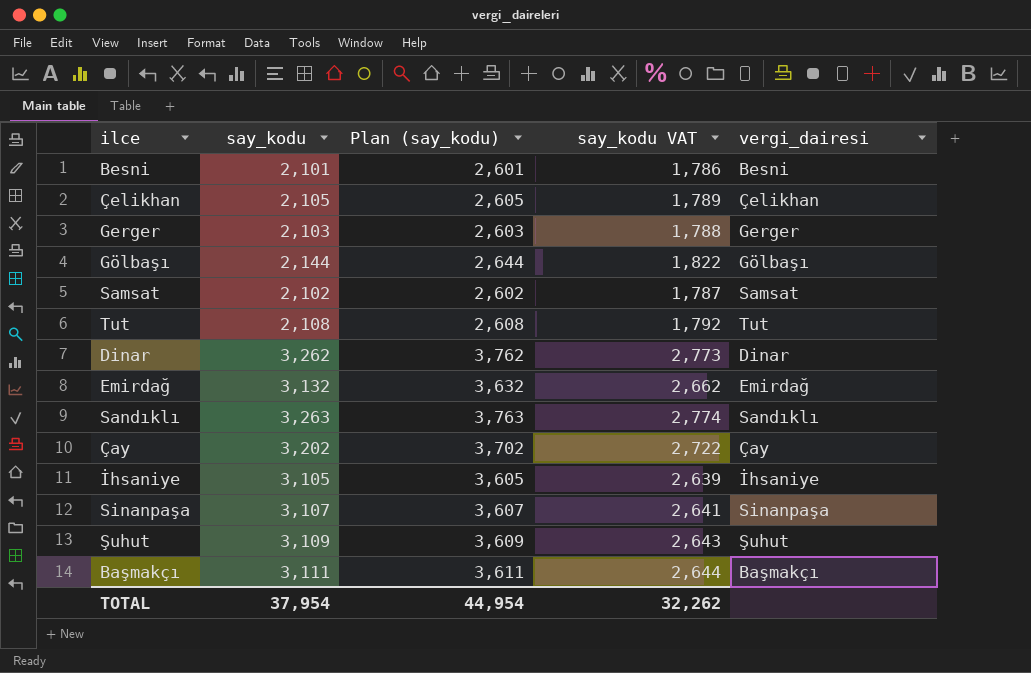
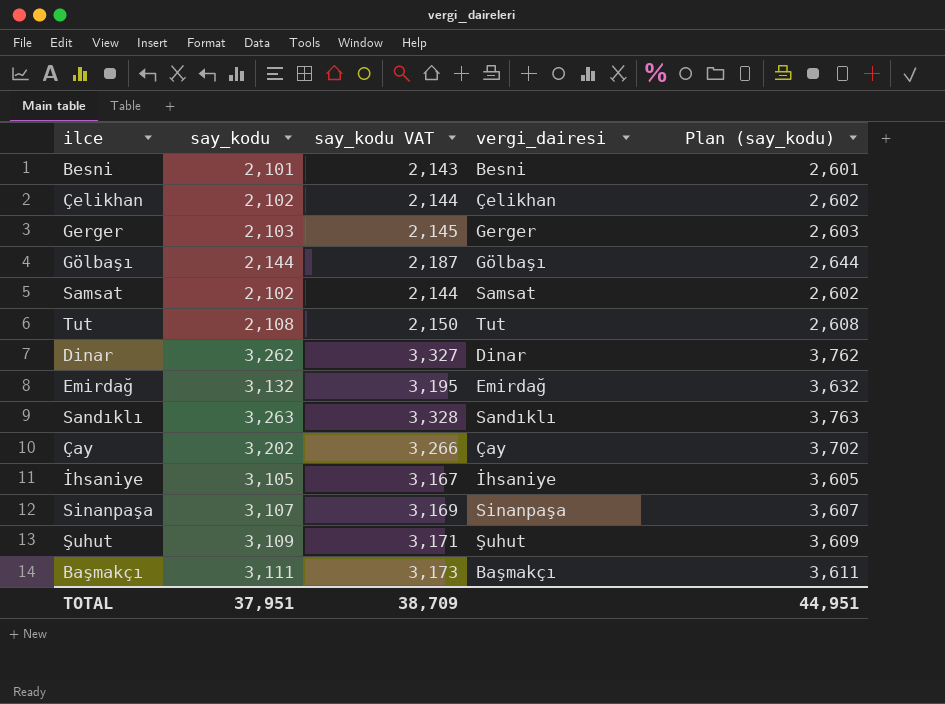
column say_kodu VAT | formula: [say_kodu] * 0.85 -> [say_kodu] * 1.02
column Plan (say_kodu) | position: 3 -> 5
Çelikhan | say_kodu: 2,105 -> 2,102
Çelikhan | Plan (say_kodu): 2,605 -> 2,602
TOTAL | say_kodu: 37,954 -> 37,951
TOTAL | say_kodu VAT: 32,262 -> 38,709
TOTAL | Plan (say_kodu): 44,954 -> 44,951

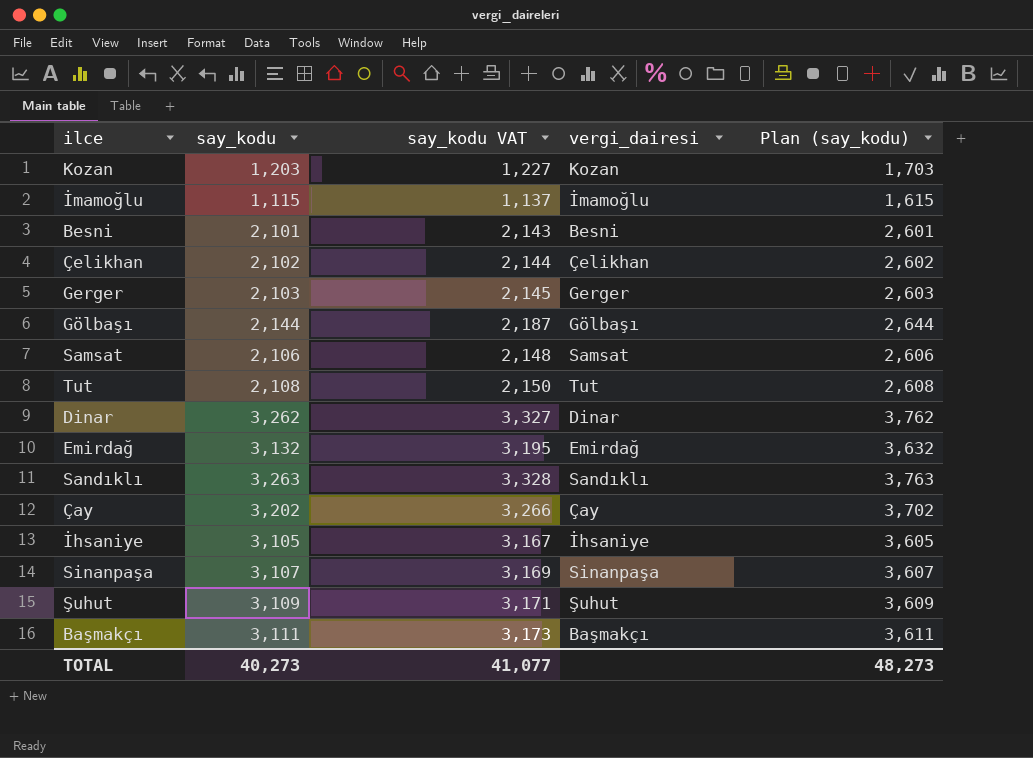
row Kozan: none -> 1,203 | 1,227 | Kozan | 1,703
row İmamoğlu: none -> 1,115 | 1,137 | İmamoğlu | 1,615
Samsat | say_kodu: 2,102 -> 2,106
Samsat | say_kodu VAT: 2,144 -> 2,148
Samsat | Plan (say_kodu): 2,602 -> 2,606
TOTAL | say_kodu: 37,951 -> 40,273
TOTAL | say_kodu VAT: 38,709 -> 41,077
TOTAL | Plan (say_kodu): 44,951 -> 48,273

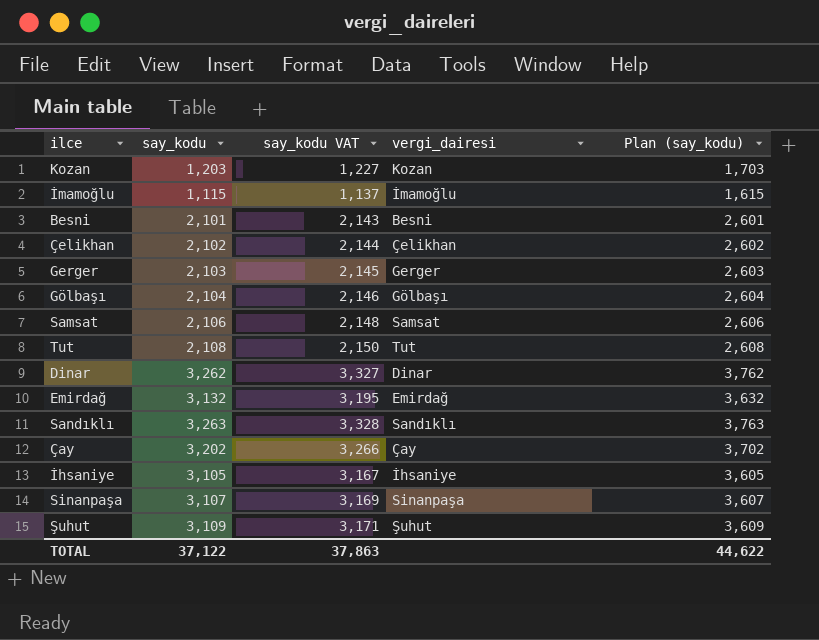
row Başmakçı: 3,111 | 3,173 | Başmakçı | 3,611 -> none
Gölbaşı | say_kodu: 2,144 -> 2,104
Gölbaşı | say_kodu VAT: 2,187 -> 2,146
Gölbaşı | Plan (say_kodu): 2,644 -> 2,604
TOTAL | say_kodu: 40,273 -> 37,122
TOTAL | say_kodu VAT: 41,077 -> 37,863
TOTAL | Plan (say_kodu): 48,273 -> 44,622

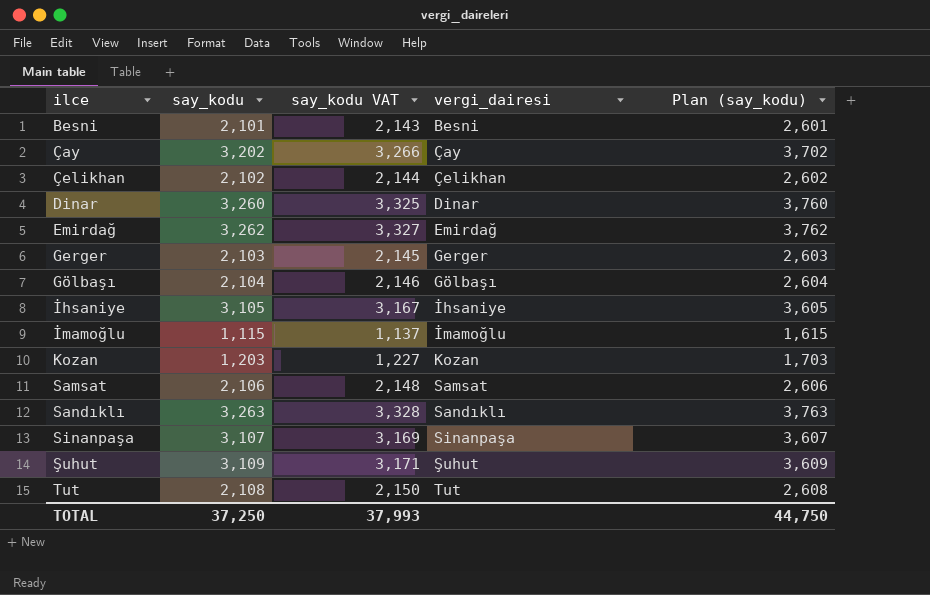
row order: none -> ilce ascending
Dinar | say_kodu: 3,262 -> 3,260
Dinar | say_kodu VAT: 3,327 -> 3,325
Dinar | Plan (say_kodu): 3,762 -> 3,760
Emirdağ | say_kodu: 3,132 -> 3,262
Emirdağ | say_kodu VAT: 3,195 -> 3,327
Emirdağ | Plan (say_kodu): 3,632 -> 3,762
TOTAL | say_kodu: 37,122 -> 37,250
TOTAL | say_kodu VAT: 37,863 -> 37,993
TOTAL | Plan (say_kodu): 44,622 -> 44,750

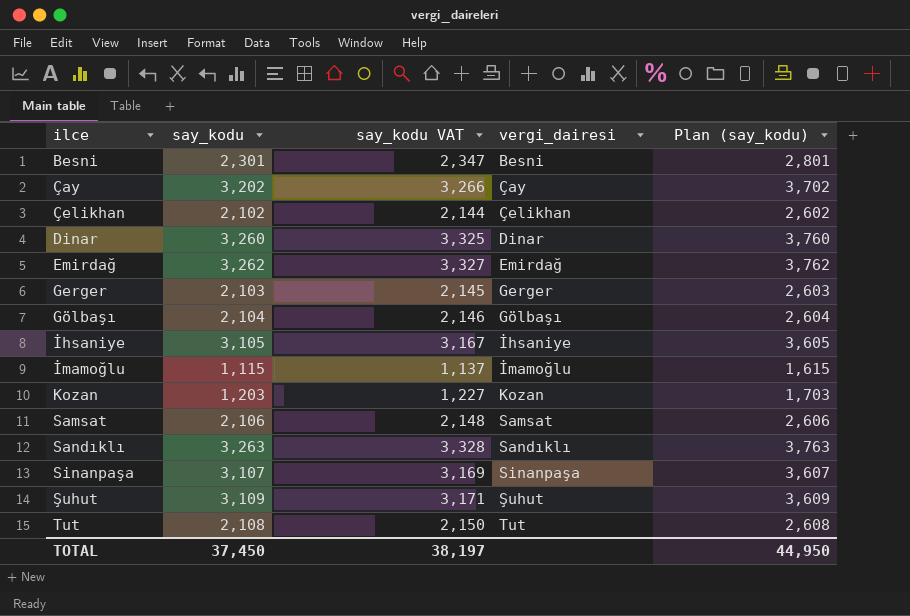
Besni | say_kodu: 2,101 -> 2,301
Besni | say_kodu VAT: 2,143 -> 2,347
Besni | Plan (say_kodu): 2,601 -> 2,801
TOTAL | say_kodu: 37,250 -> 37,450
TOTAL | say_kodu VAT: 37,993 -> 38,197
TOTAL | Plan (say_kodu): 44,750 -> 44,950

